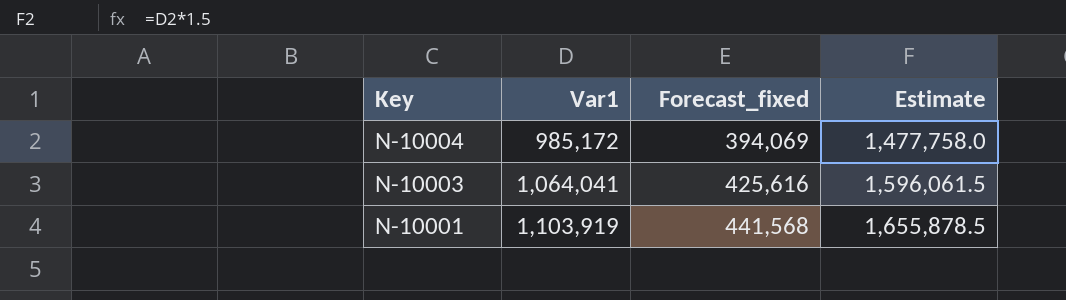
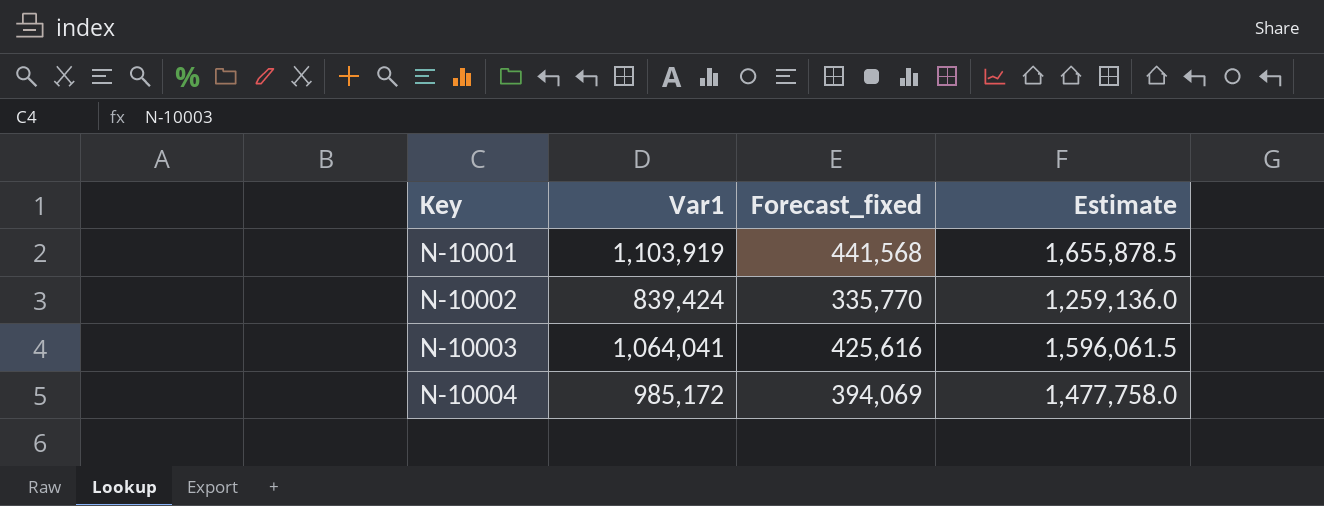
row order: Key descending -> Key ascending
row N-10002: none -> 839,424 | 335,770 | 1,259,136.0

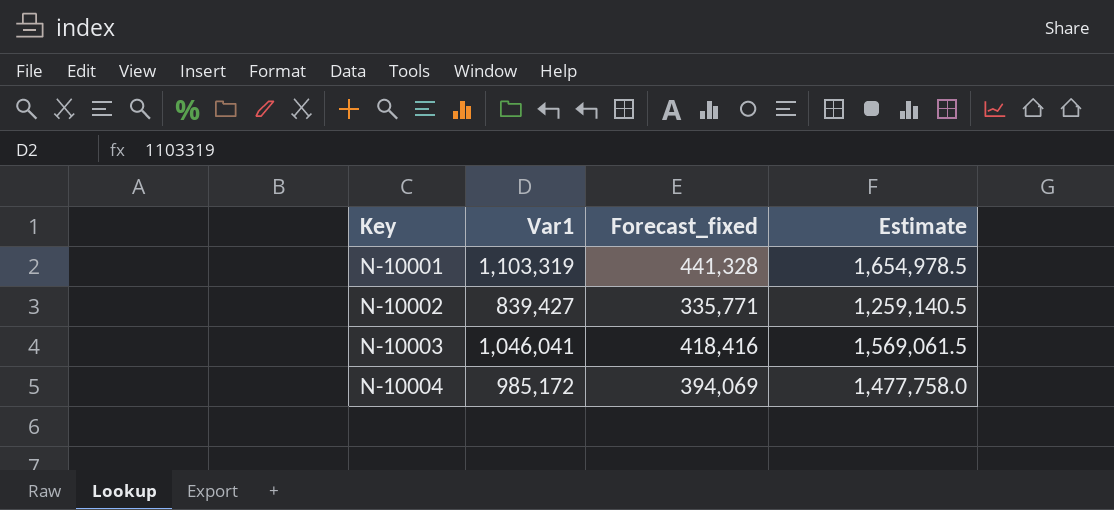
N-10001 | Var1: 1,103,919 -> 1,103,319
N-10001 | Forecast_fixed: 441,568 -> 441,328
N-10001 | Estimate: 1,655,878.5 -> 1,654,978.5
N-10002 | Var1: 839,424 -> 839,427
N-10002 | Forecast_fixed: 335,770 -> 335,771
N-10002 | Estimate: 1,259,136.0 -> 1,259,140.5
N-10003 | Var1: 1,064,041 -> 1,046,041
N-10003 | Forecast_fixed: 425,616 -> 418,416
N-10003 | Estimate: 1,596,061.5 -> 1,569,061.5

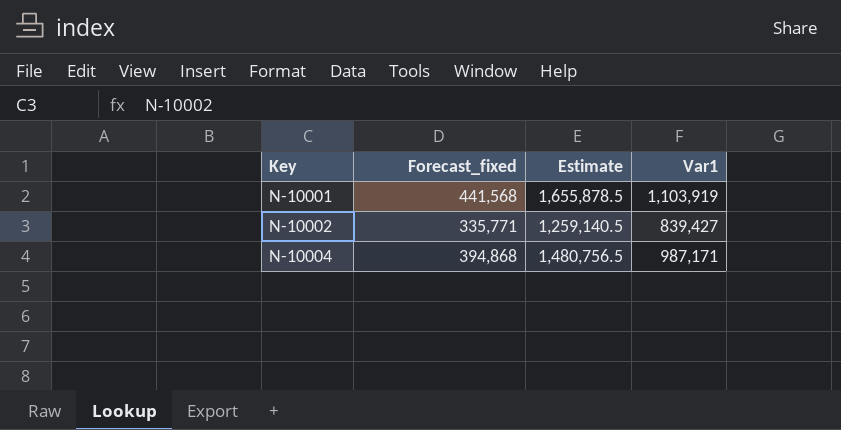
column Var1 | position: 2 -> 4
row N-10003: 1,046,041 | 418,416 | 1,569,061.5 -> none
N-10001 | Forecast_fixed: 441,328 -> 441,568
N-10001 | Estimate: 1,654,978.5 -> 1,655,878.5
N-10001 | Var1: 1,103,319 -> 1,103,919
N-10004 | Forecast_fixed: 394,069 -> 394,868
N-10004 | Estimate: 1,477,758.0 -> 1,480,756.5
N-10004 | Var1: 985,172 -> 987,171

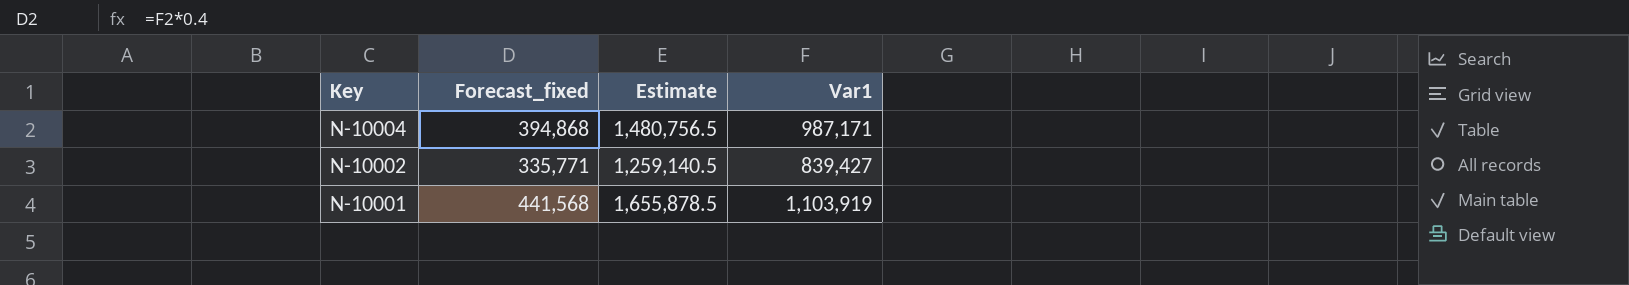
row order: Key ascending -> Key descending

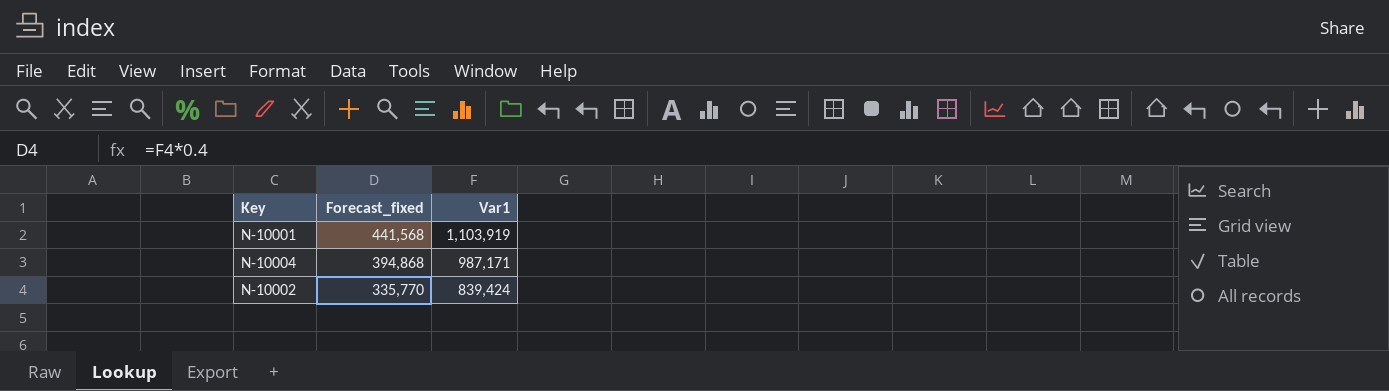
row order: Key descending -> Forecast_fixed descending
column Estimate | formula: [Var1] * 1.5 -> none
N-10002 | Forecast_fixed: 335,771 -> 335,770
N-10002 | Var1: 839,427 -> 839,424

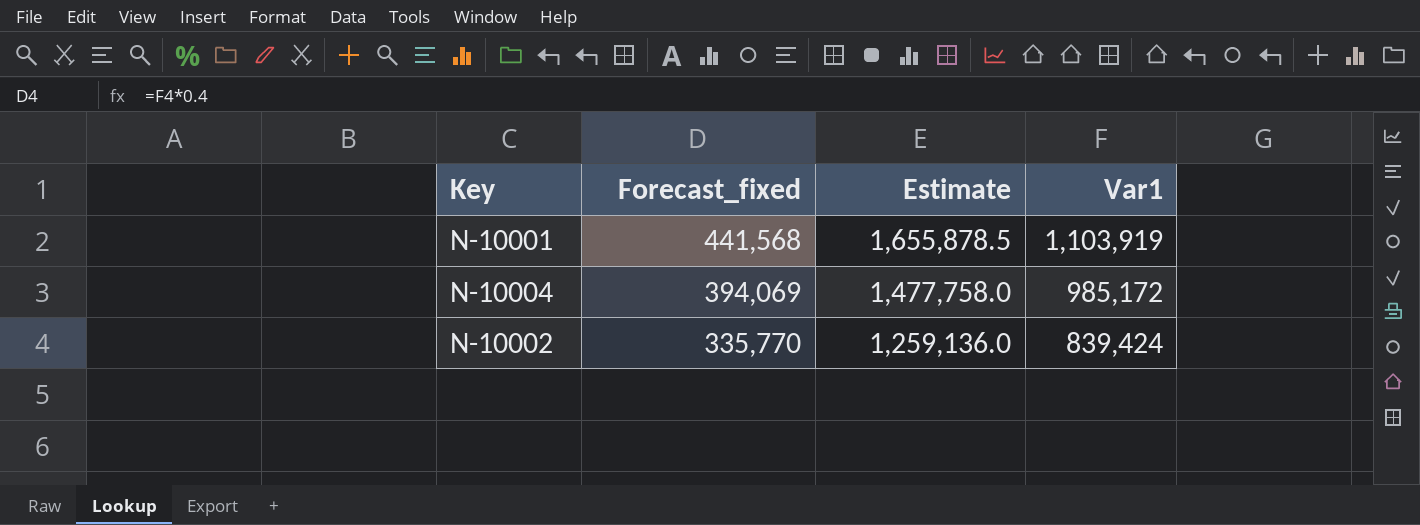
column Estimate | formula: none -> [Var1] * 1.5
N-10004 | Forecast_fixed: 394,868 -> 394,069
N-10004 | Var1: 987,171 -> 985,172

